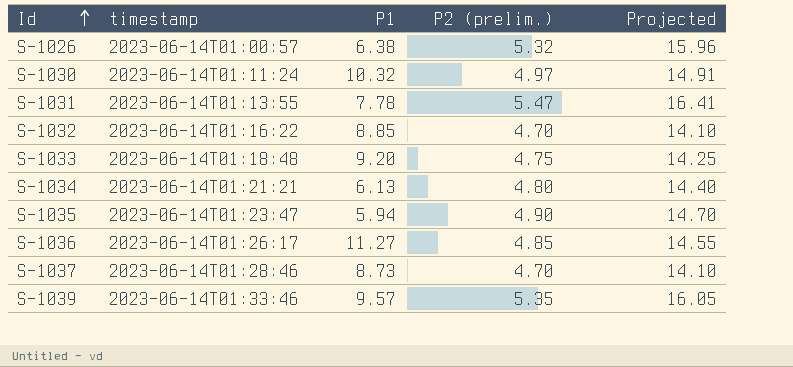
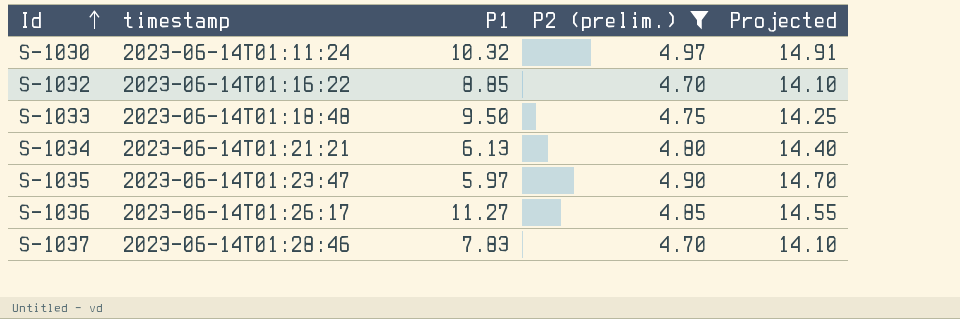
filter: none -> P2 (prelim.) <= 4.97
S-1033 | P1: 9.20 -> 9.50
S-1035 | P1: 5.94 -> 5.97
S-1037 | P1: 8.73 -> 7.83

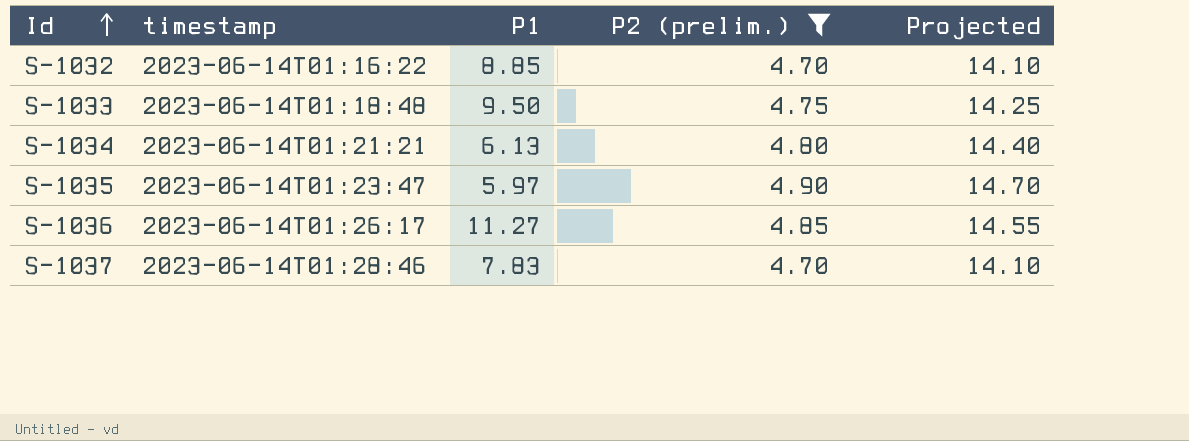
row S-1030: 2023-06-14T01:11:24 | 10.32 | 4.97 | 14.91 -> none

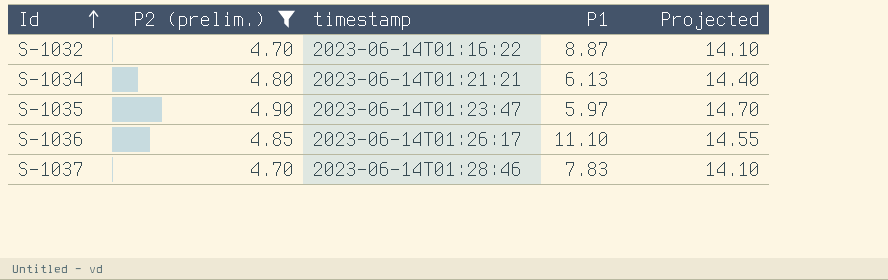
column P2 (prelim.) | position: 4 -> 2
row S-1033: 2023-06-14T01:18:48 | 9.50 | 4.75 | 14.25 -> none
S-1032 | P1: 8.85 -> 8.87
S-1036 | P1: 11.27 -> 11.10

